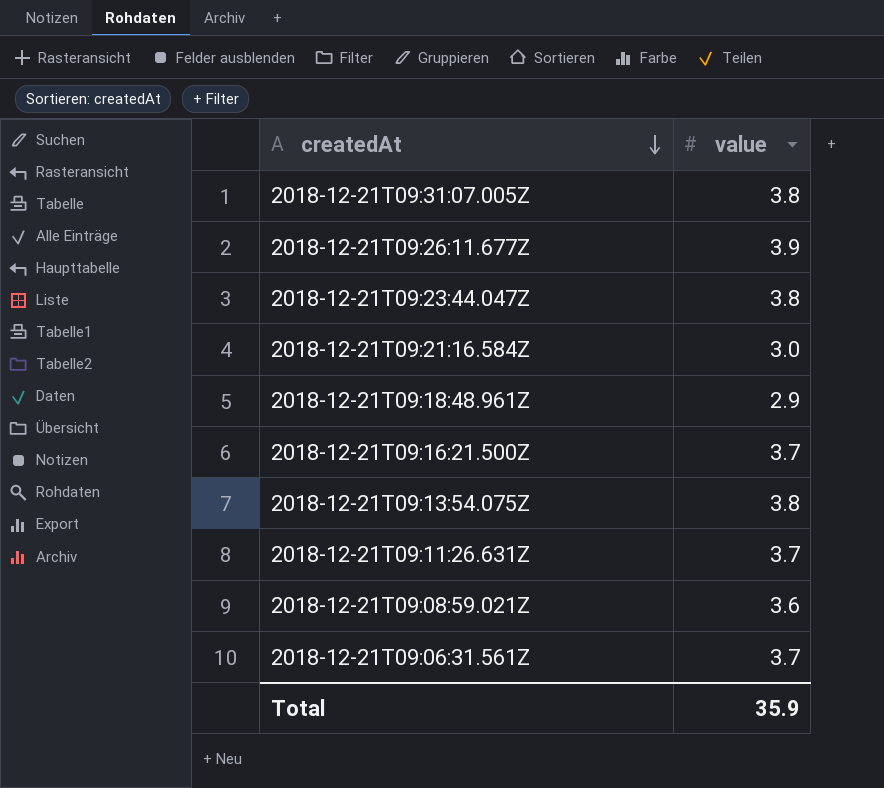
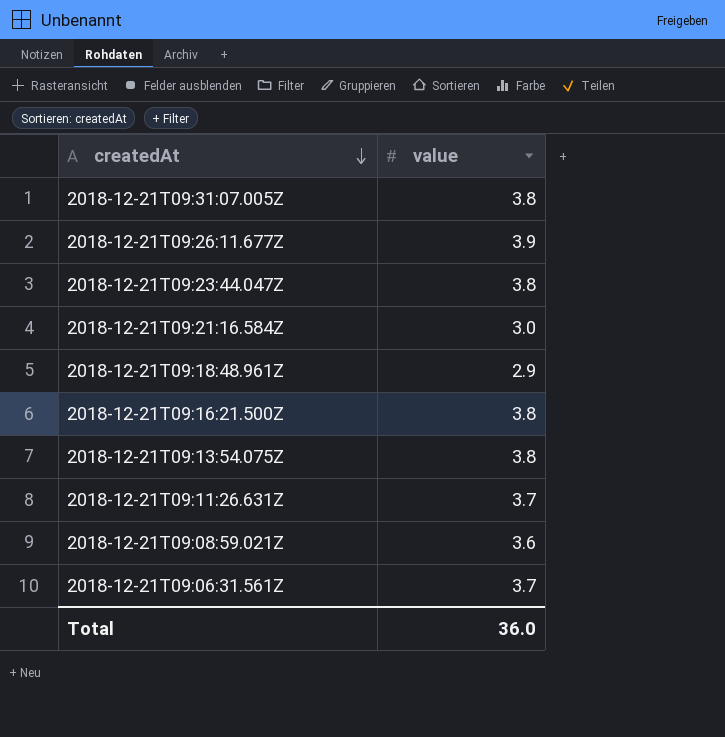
2018-12-21T09:16:21.500Z | value: 3.7 -> 3.8
Total | value: 35.9 -> 36.0

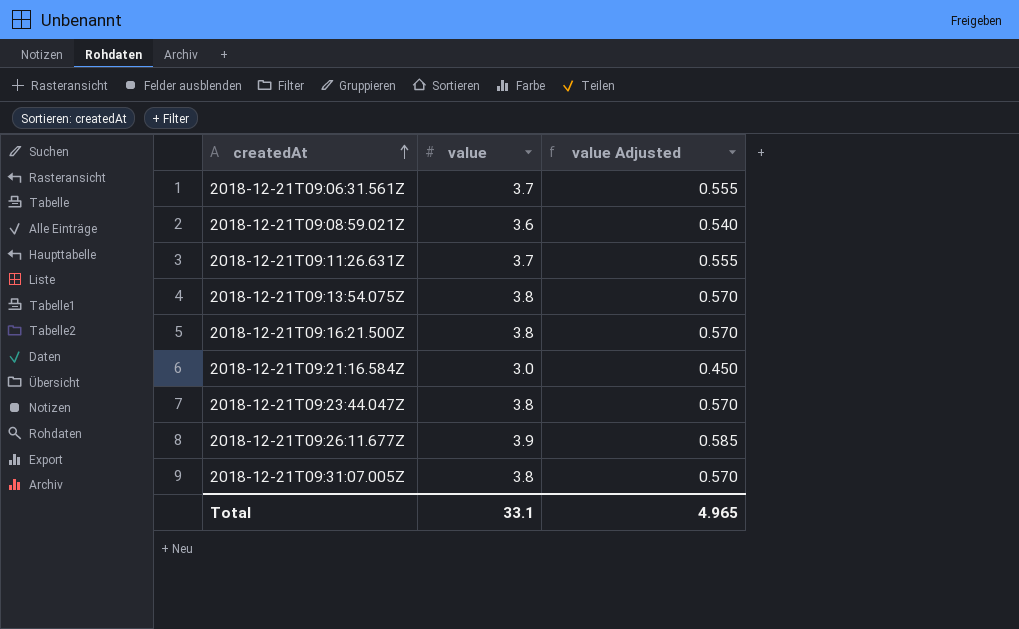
row order: createdAt descending -> createdAt ascending
column value Adjusted | formula: none -> [value] * 0.15
row 2018-12-21T09:18:48.961Z: 2.9 -> none
Total | value: 36.0 -> 33.1

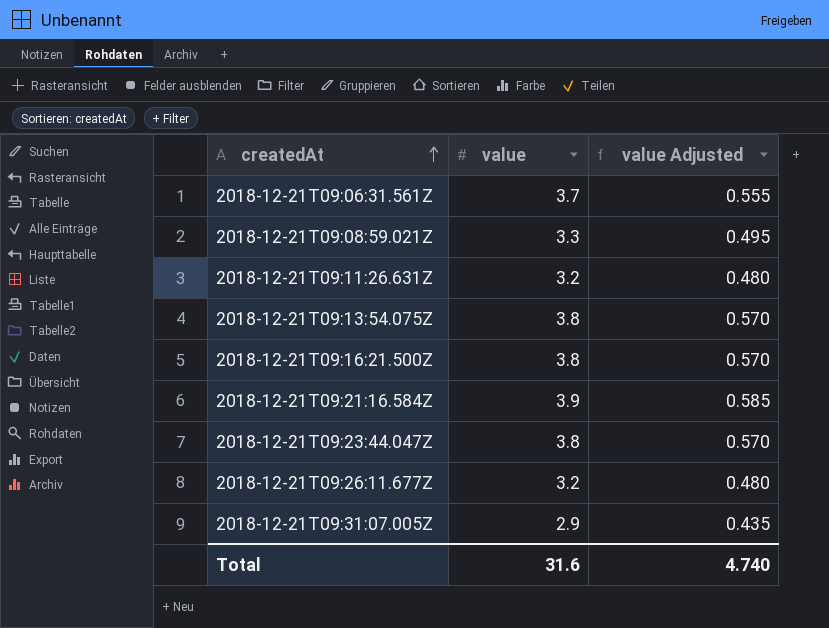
2018-12-21T09:08:59.021Z | value: 3.6 -> 3.3
2018-12-21T09:08:59.021Z | value Adjusted: 0.540 -> 0.495
2018-12-21T09:11:26.631Z | value: 3.7 -> 3.2
2018-12-21T09:11:26.631Z | value Adjusted: 0.555 -> 0.480
2018-12-21T09:21:16.584Z | value: 3.0 -> 3.9
2018-12-21T09:21:16.584Z | value Adjusted: 0.450 -> 0.585
2018-12-21T09:26:11.677Z | value: 3.9 -> 3.2
2018-12-21T09:26:11.677Z | value Adjusted: 0.585 -> 0.480
2018-12-21T09:31:07.005Z | value: 3.8 -> 2.9
2018-12-21T09:31:07.005Z | value Adjusted: 0.570 -> 0.435
Total | value: 33.1 -> 31.6
Total | value Adjusted: 4.965 -> 4.740

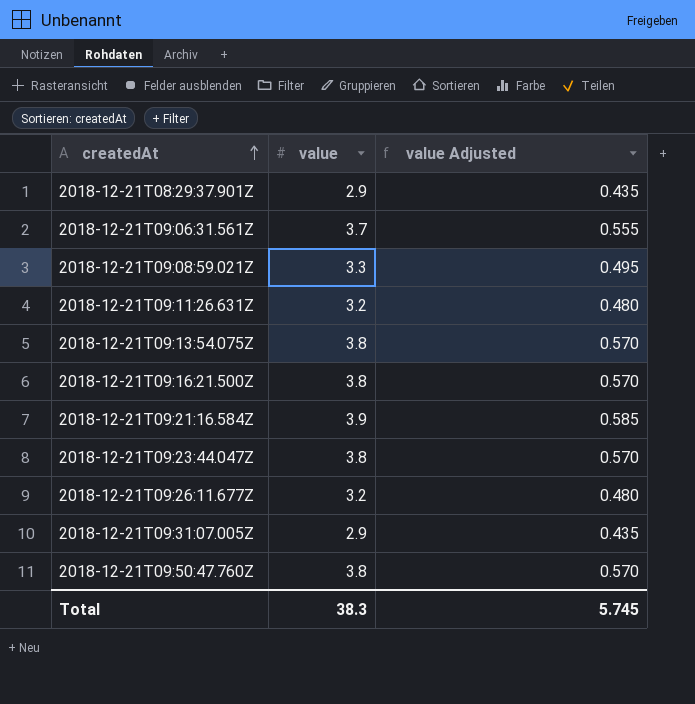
row 2018-12-21T08:29:37.901Z: none -> 2.9 | 0.435
row 2018-12-21T09:50:47.760Z: none -> 3.8 | 0.570
Total | value: 31.6 -> 38.3
Total | value Adjusted: 4.740 -> 5.745

